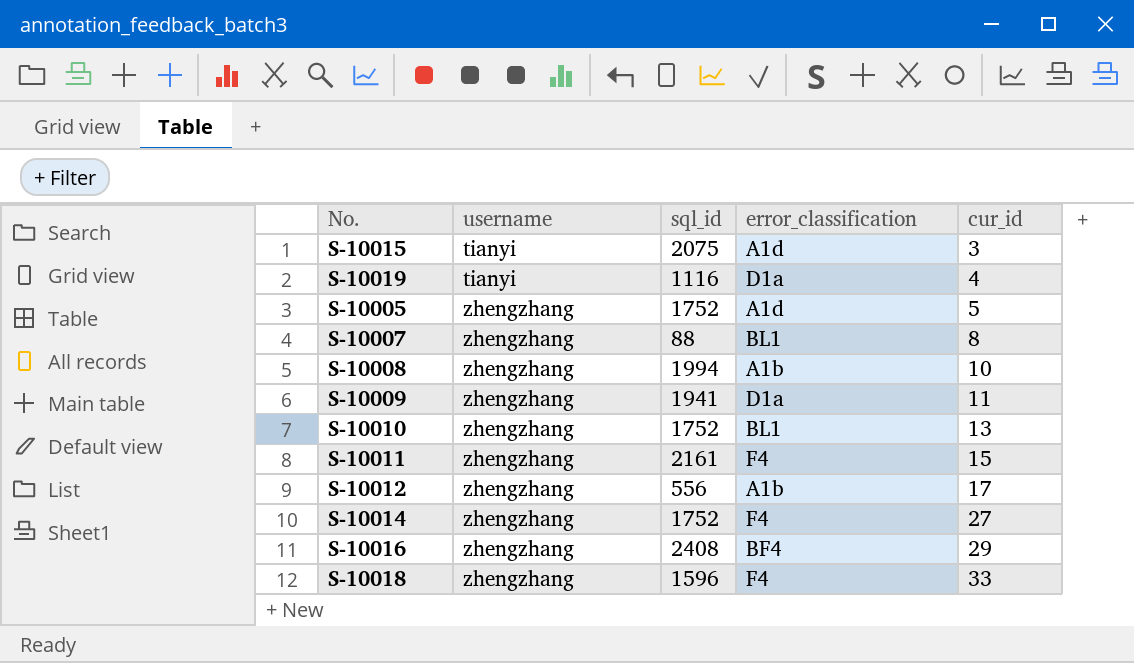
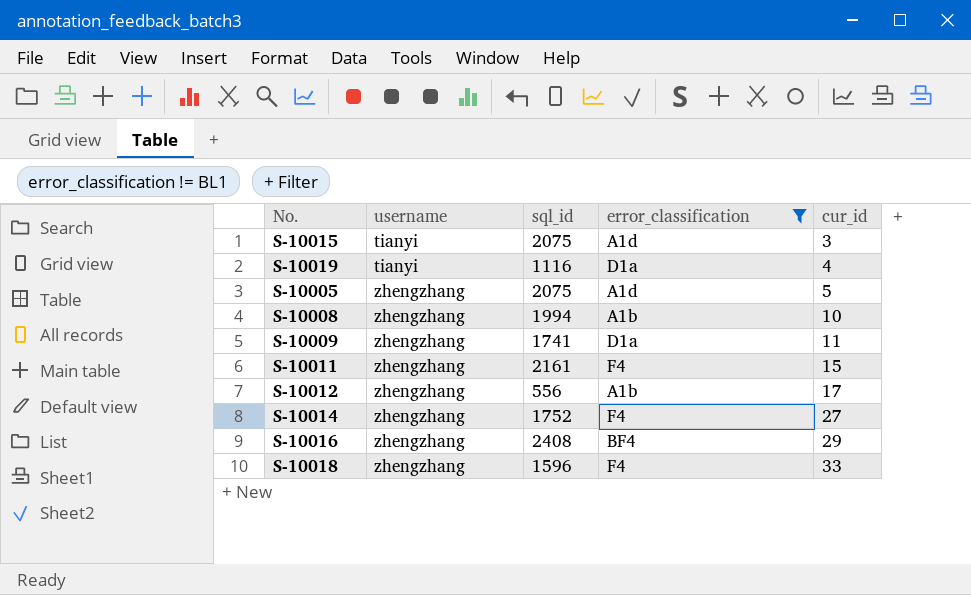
filter: none -> error_classification != BL1
S-10005 | sql_id: 1752 -> 2075
S-10009 | sql_id: 1941 -> 1741

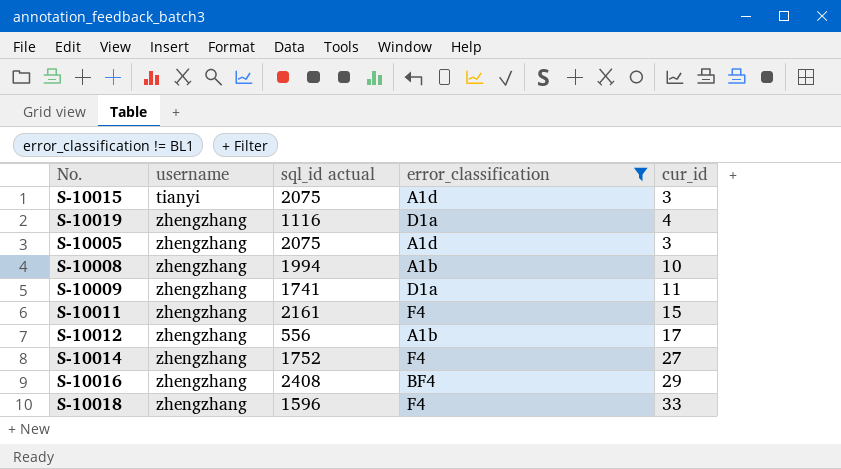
column name: sql_id -> sql_id actual
S-10019 | username: tianyi -> zhengzhang
S-10005 | cur_id: 5 -> 3

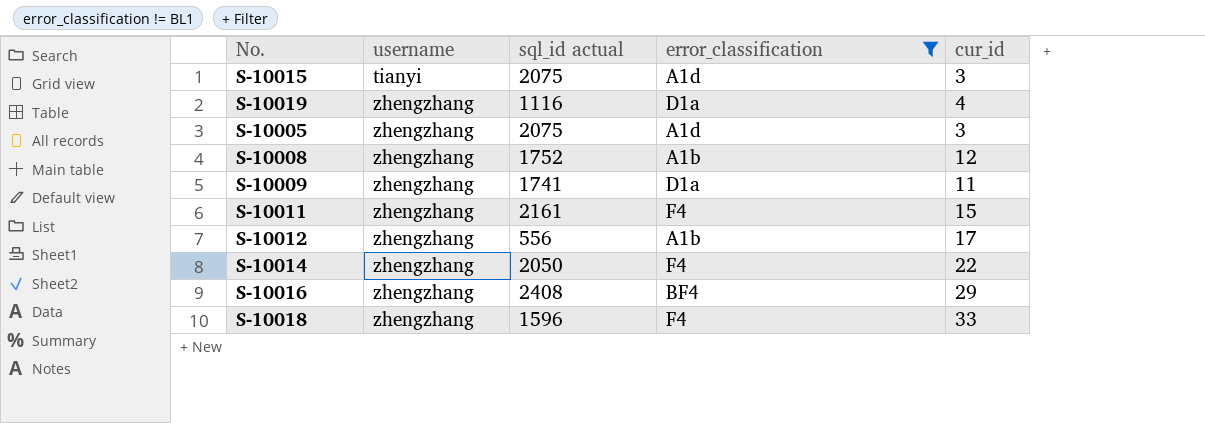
S-10008 | sql_id actual: 1994 -> 1752
S-10008 | cur_id: 10 -> 12
S-10014 | sql_id actual: 1752 -> 2050
S-10014 | cur_id: 27 -> 22

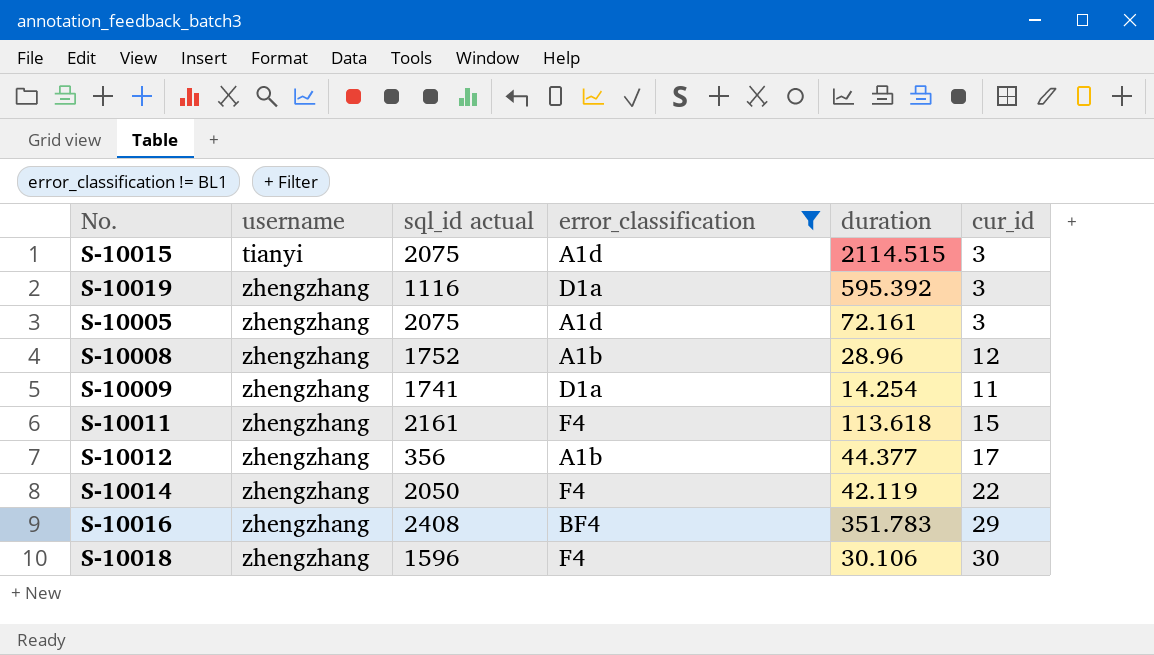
column duration | position: none -> 5
S-10019 | cur_id: 4 -> 3
S-10012 | sql_id actual: 556 -> 356
S-10018 | cur_id: 33 -> 30

